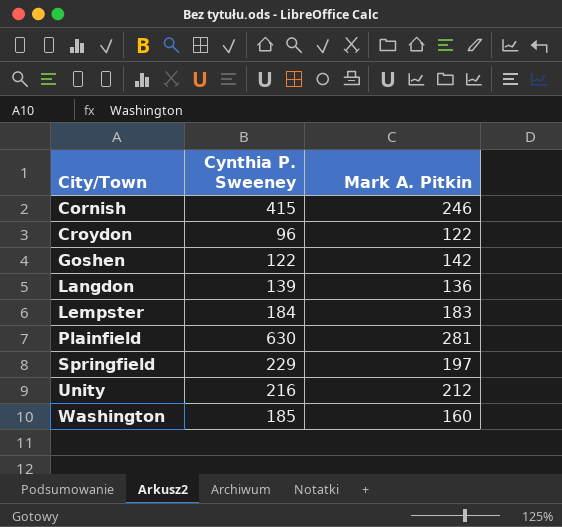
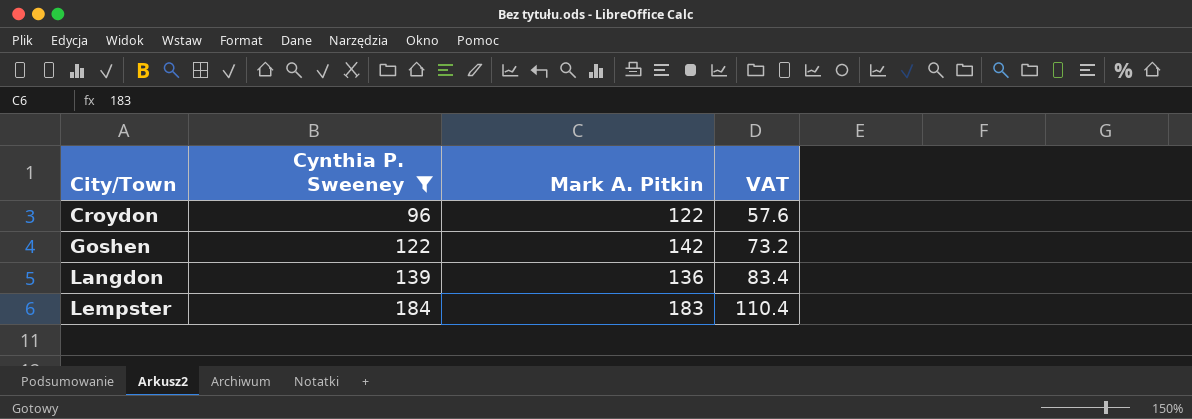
filter: none -> Cynthia P. Sweeney <= 184
column VAT | formula: none -> [Cynthia P. Sweeney] * 0.6

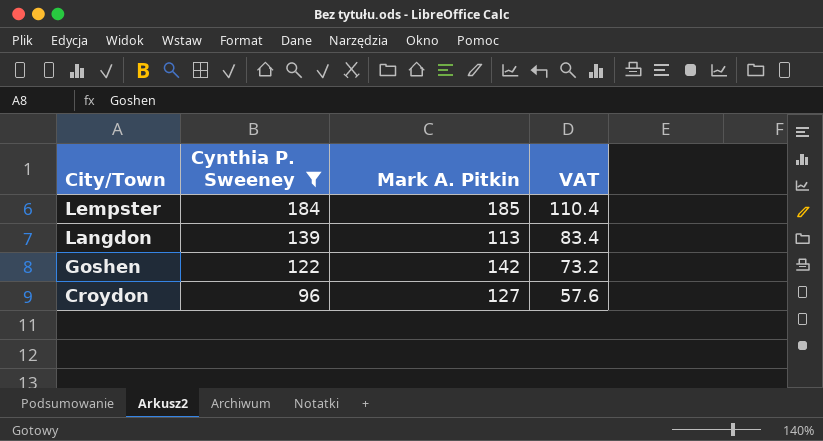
row order: City/Town ascending -> City/Town descending
Lempster | Mark A. Pitkin: 183 -> 185
Langdon | Mark A. Pitkin: 136 -> 113
Croydon | Mark A. Pitkin: 122 -> 127

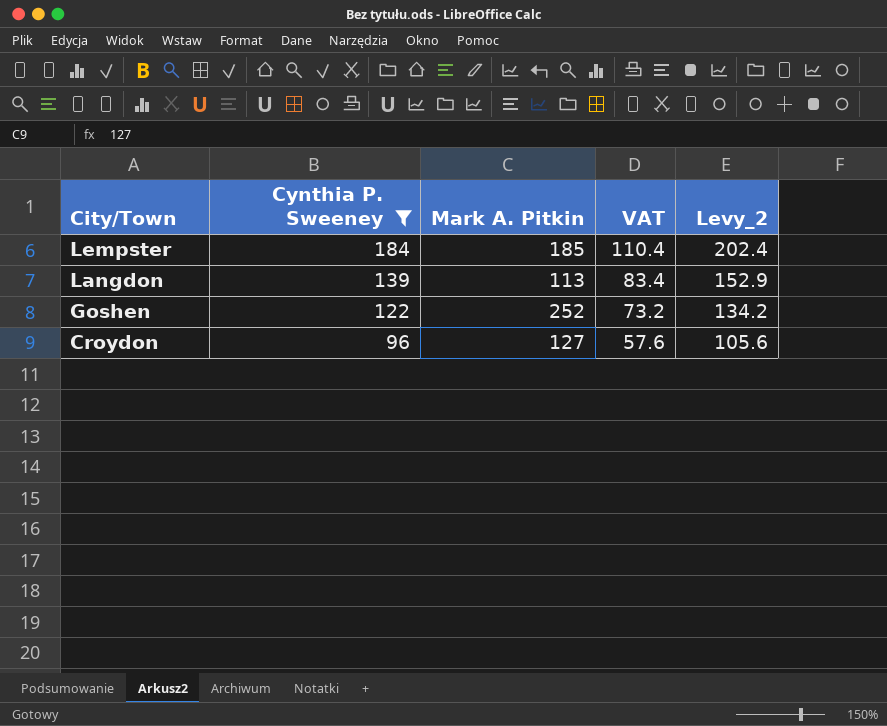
column Levy_2 | formula: none -> [Cynthia P. Sweeney] * 1.1
Goshen | Mark A. Pitkin: 142 -> 252

